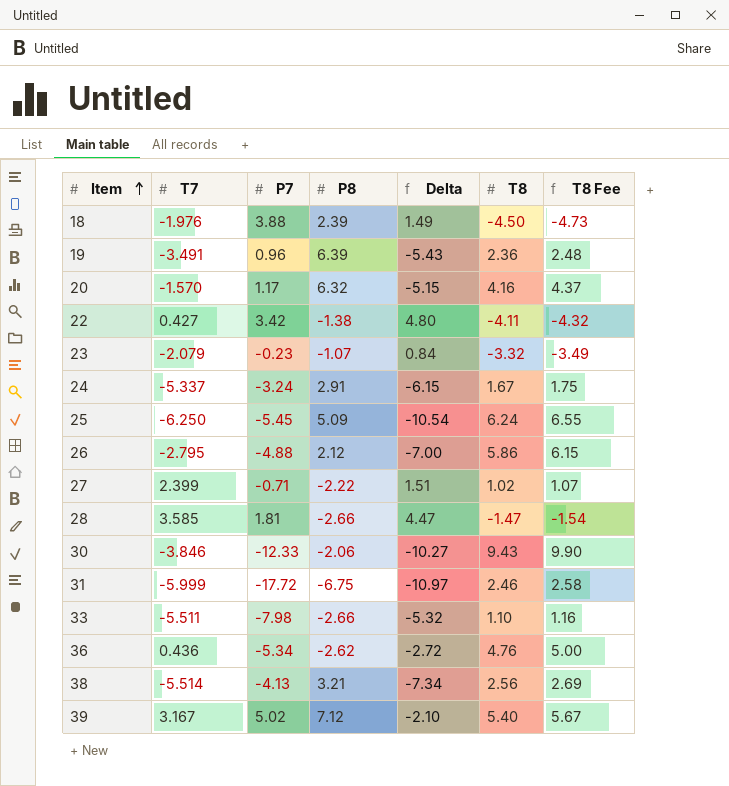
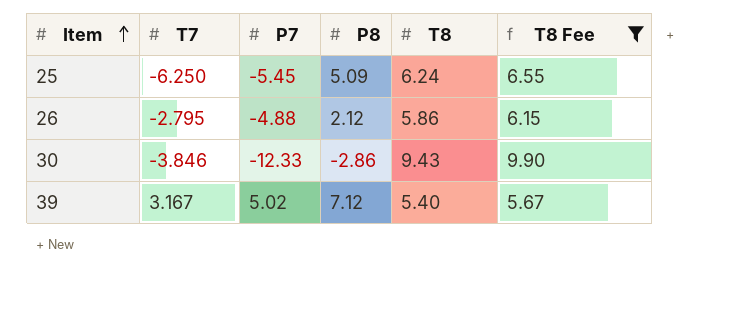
filter: none -> T8 Fee >= 5.67
column Delta | formula: [P7] - [P8] -> none
30 | P8: -2.06 -> -2.86

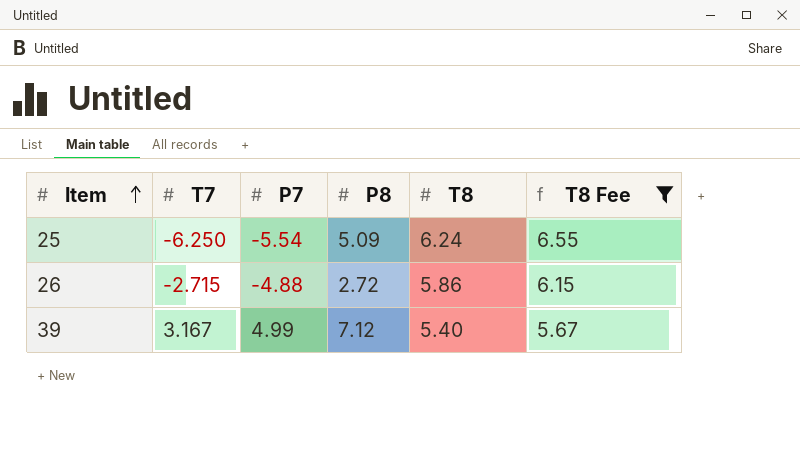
row 30: -3.846 | -12.33 | -2.86 | 9.43 | 9.90 -> none
25 | P7: -5.45 -> -5.54
26 | T7: -2.795 -> -2.715
26 | P8: 2.12 -> 2.72
39 | P7: 5.02 -> 4.99

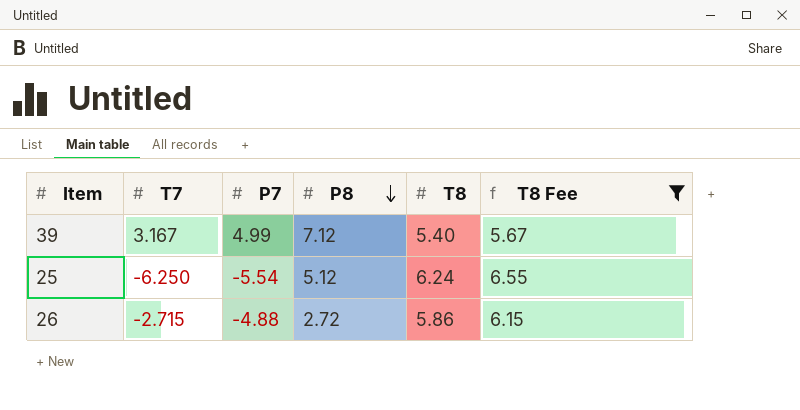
row order: Item ascending -> P8 descending
25 | P8: 5.09 -> 5.12

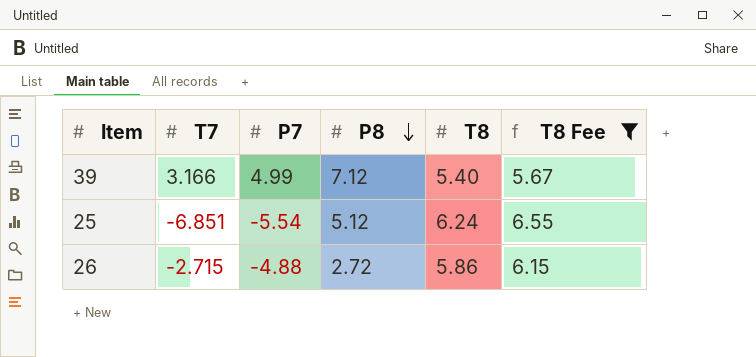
39 | T7: 3.167 -> 3.166
25 | T7: -6.250 -> -6.851

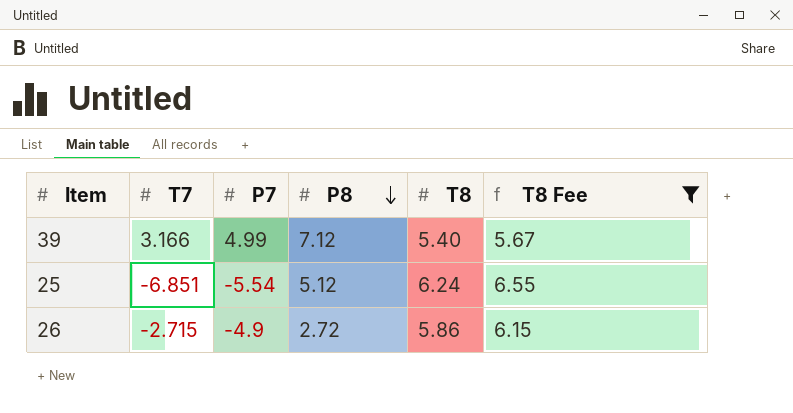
26 | P7: -4.88 -> -4.9

